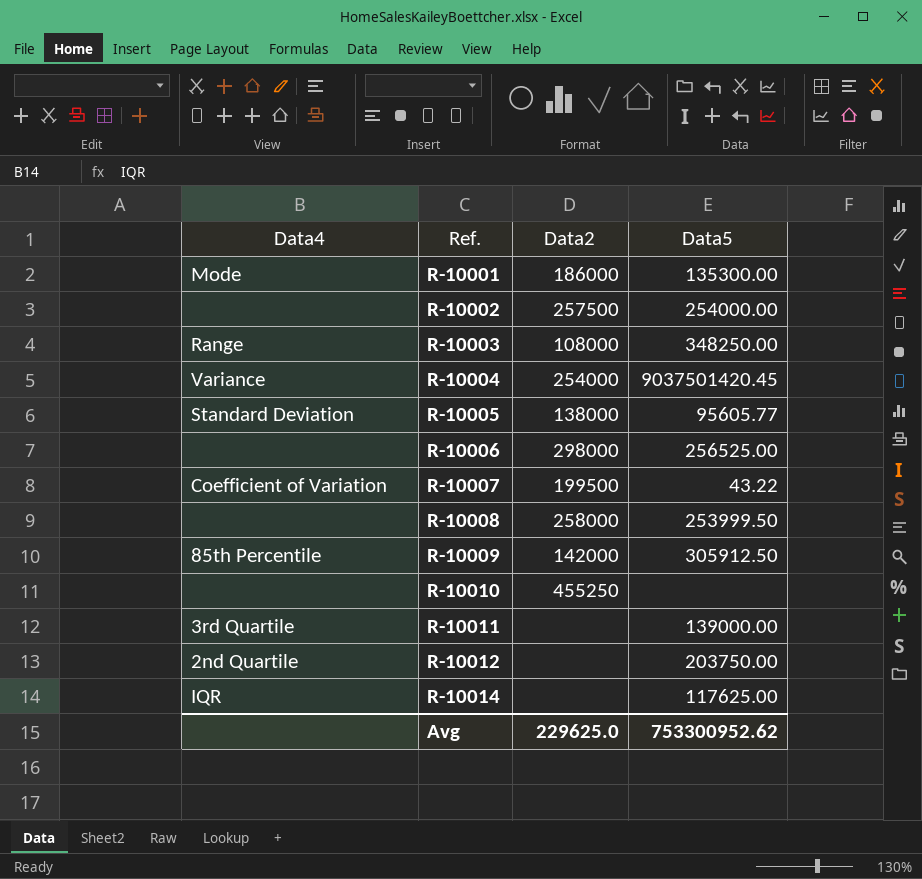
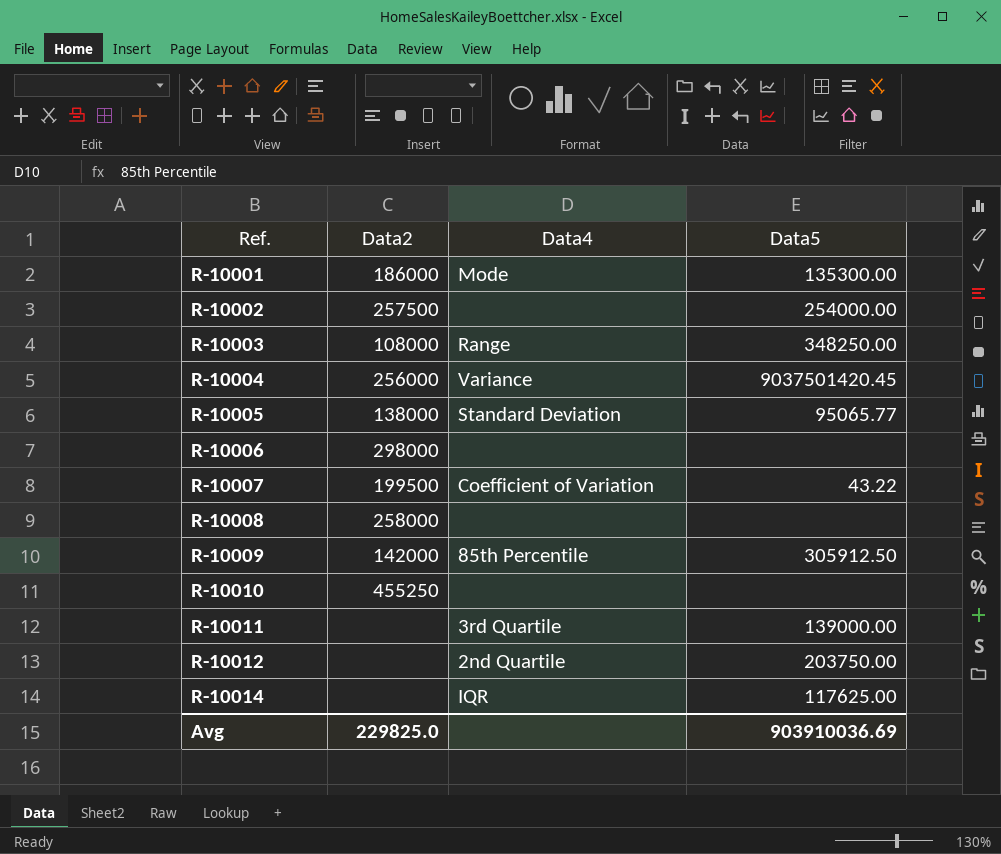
column Data4 | position: 1 -> 3
R-10004 | Data2: 254000 -> 256000
R-10005 | Data5: 95605.77 -> 95065.77
R-10006 | Data5: 256525.00 -> none
R-10008 | Data5: 253999.50 -> none
Avg | Data2: 229625.0 -> 229825.0
Avg | Data5: 753300952.62 -> 903910036.69

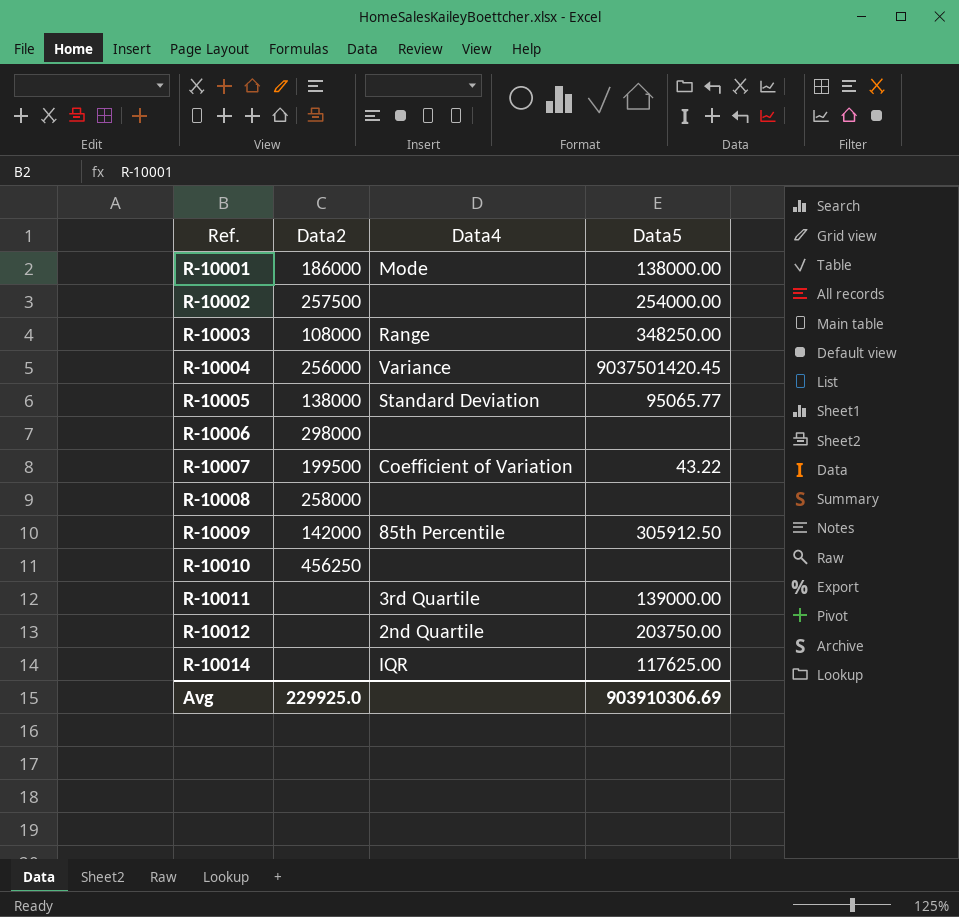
R-10001 | Data5: 135300.00 -> 138000.00
R-10010 | Data2: 455250 -> 456250
Avg | Data2: 229825.0 -> 229925.0
Avg | Data5: 903910036.69 -> 903910306.69

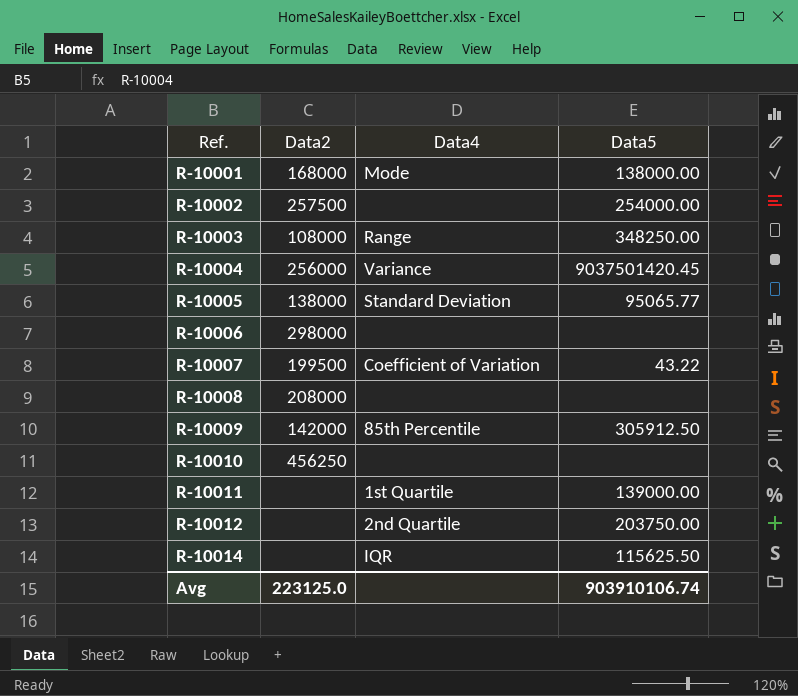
R-10001 | Data2: 186000 -> 168000
R-10008 | Data2: 258000 -> 208000
R-10011 | Data4: 3rd Quartile -> 1st Quartile
R-10014 | Data5: 117625.00 -> 115625.50
Avg | Data2: 229925.0 -> 223125.0
Avg | Data5: 903910306.69 -> 903910106.74

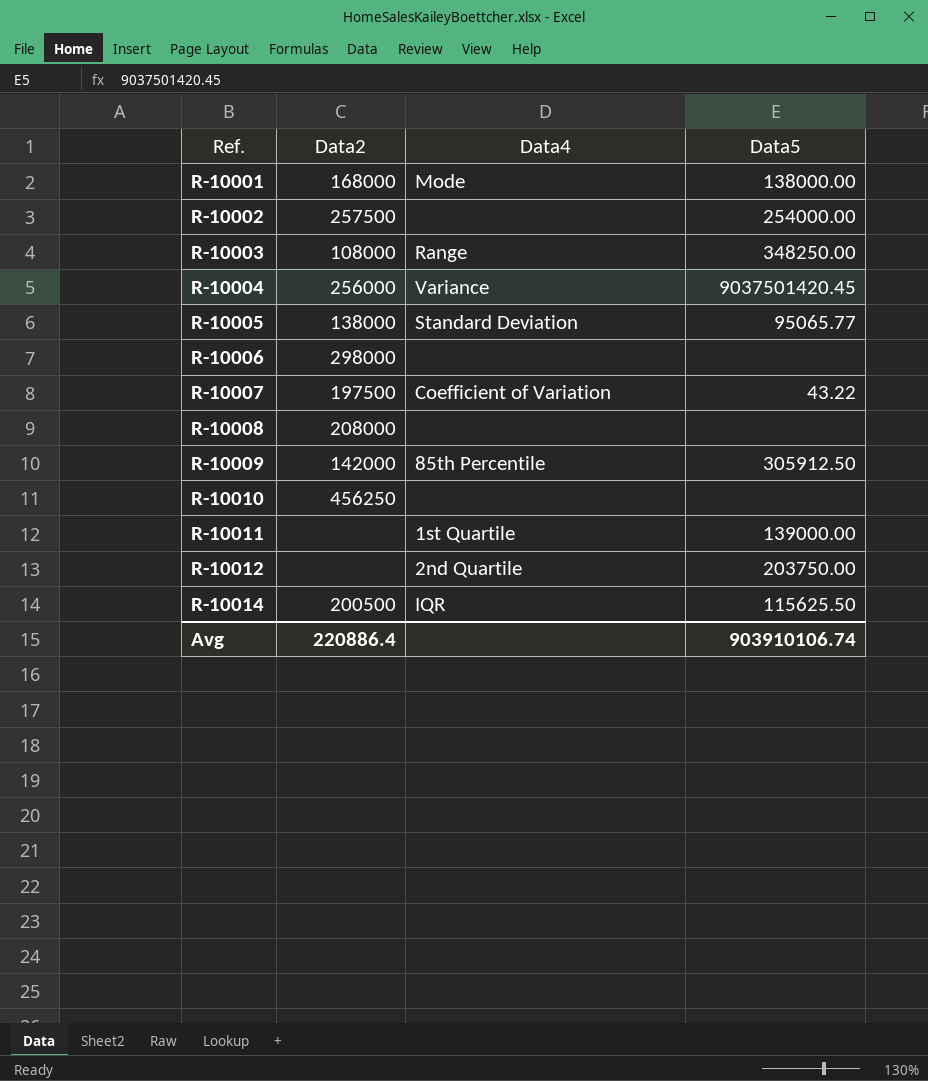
R-10007 | Data2: 199500 -> 197500
R-10014 | Data2: none -> 200500
Avg | Data2: 223125.0 -> 220886.4

